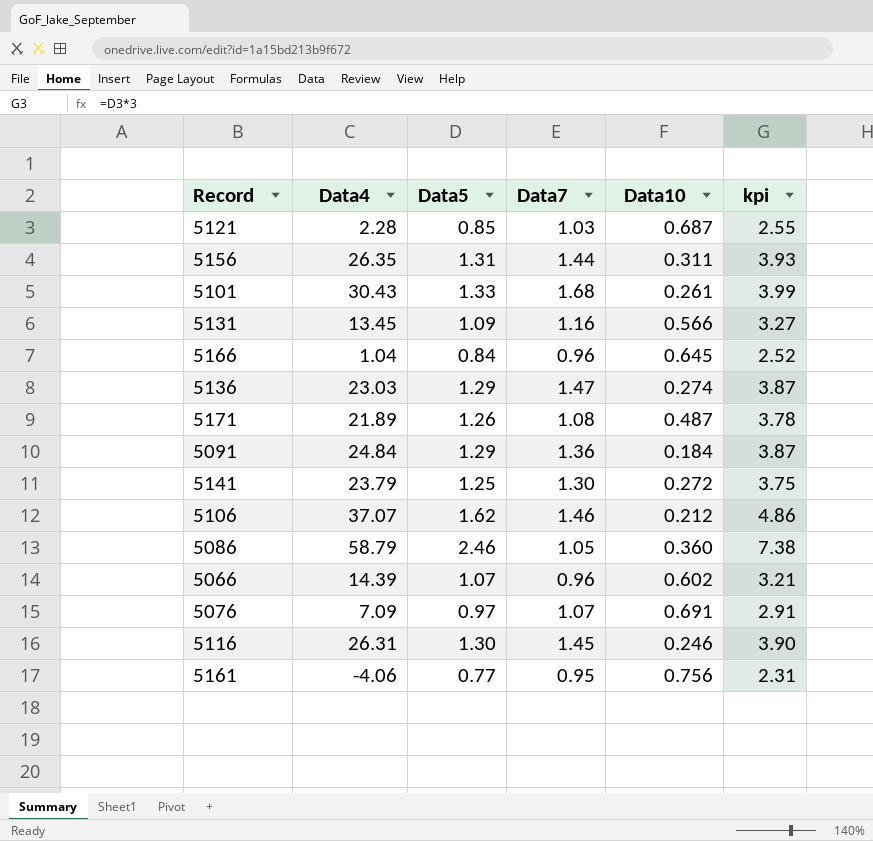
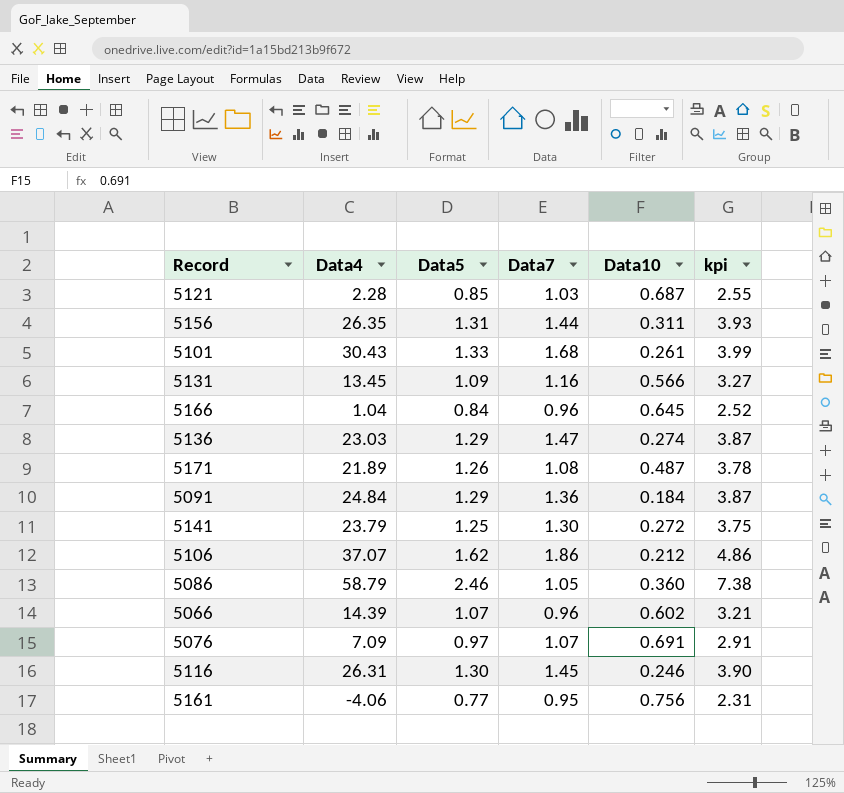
5106 | Data7: 1.46 -> 1.86

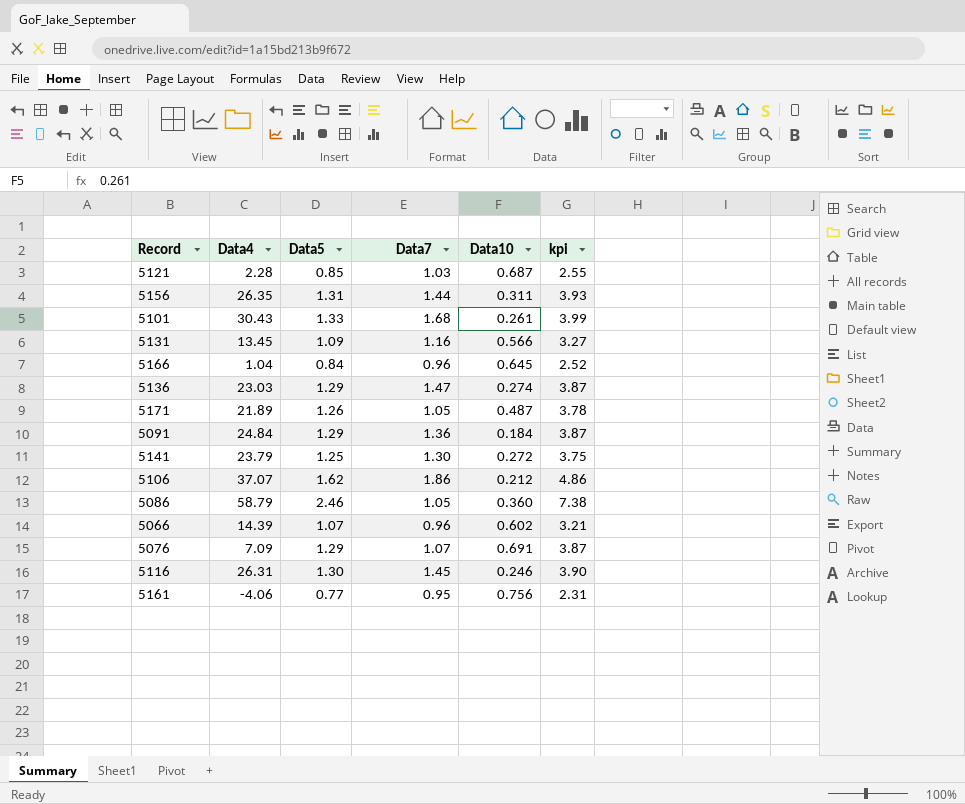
5171 | Data7: 1.08 -> 1.05
5076 | Data5: 0.97 -> 1.29
5076 | kpi: 2.91 -> 3.87

